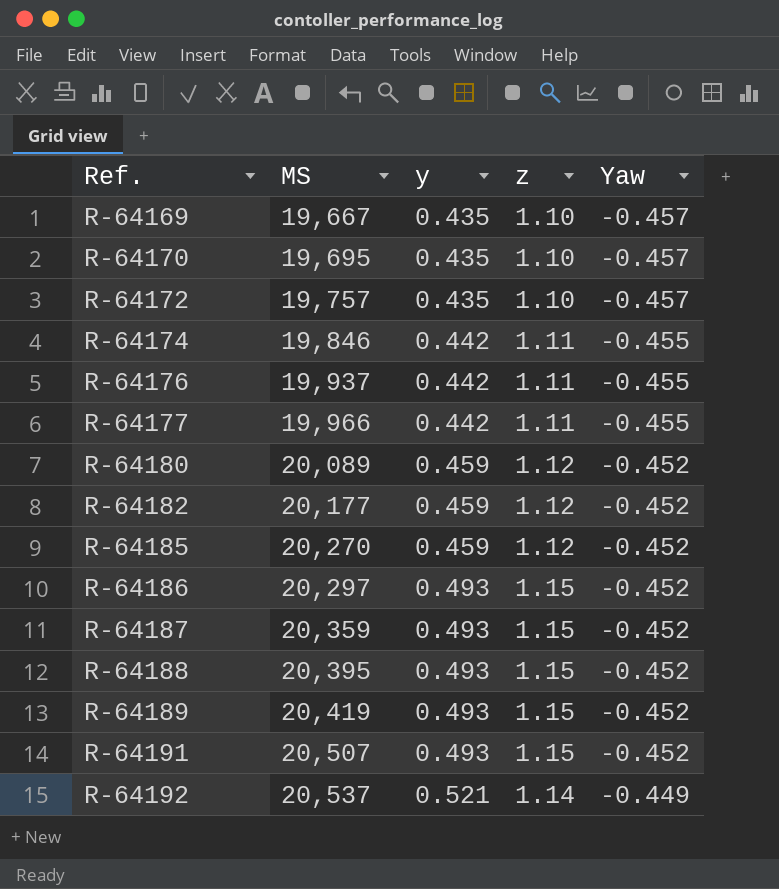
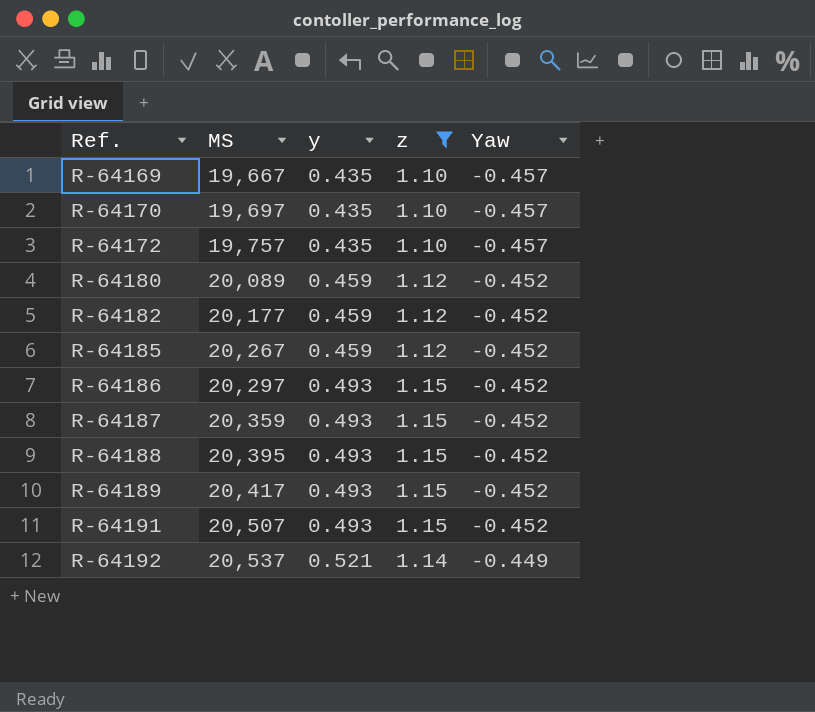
filter: none -> z != 1.11
R-64170 | MS: 19,695 -> 19,697
R-64185 | MS: 20,270 -> 20,267
R-64189 | MS: 20,419 -> 20,417

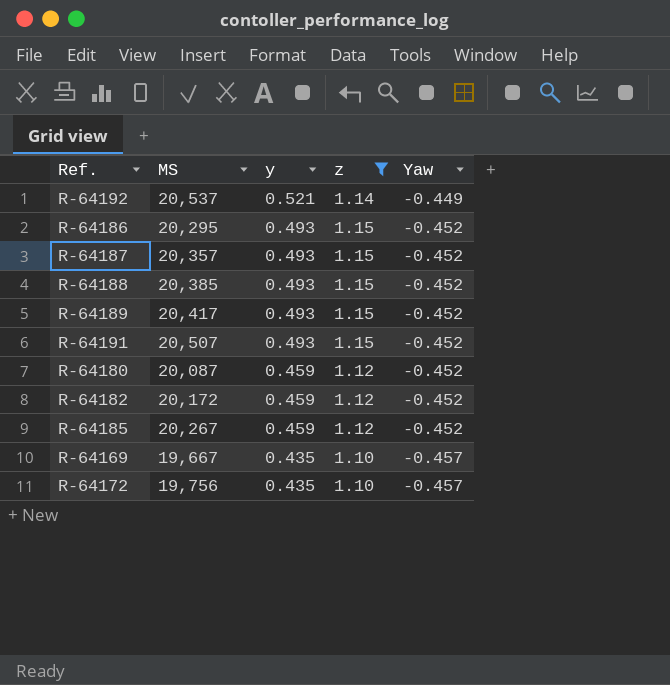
row order: Ref. ascending -> y descending
row R-64170: 19,697 | 0.435 | 1.10 | -0.457 -> none
R-64186 | MS: 20,297 -> 20,295
R-64187 | MS: 20,359 -> 20,357
R-64188 | MS: 20,395 -> 20,385
R-64180 | MS: 20,089 -> 20,087
R-64182 | MS: 20,177 -> 20,172
R-64172 | MS: 19,757 -> 19,756

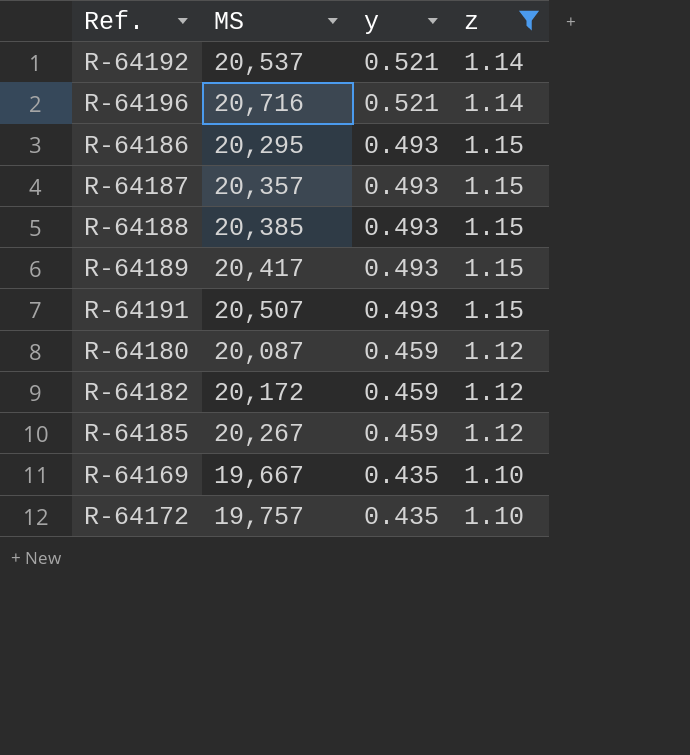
column Yaw | position: 5 -> none
row R-64196: none -> 20,716 | 0.521 | 1.14
R-64172 | MS: 19,756 -> 19,757

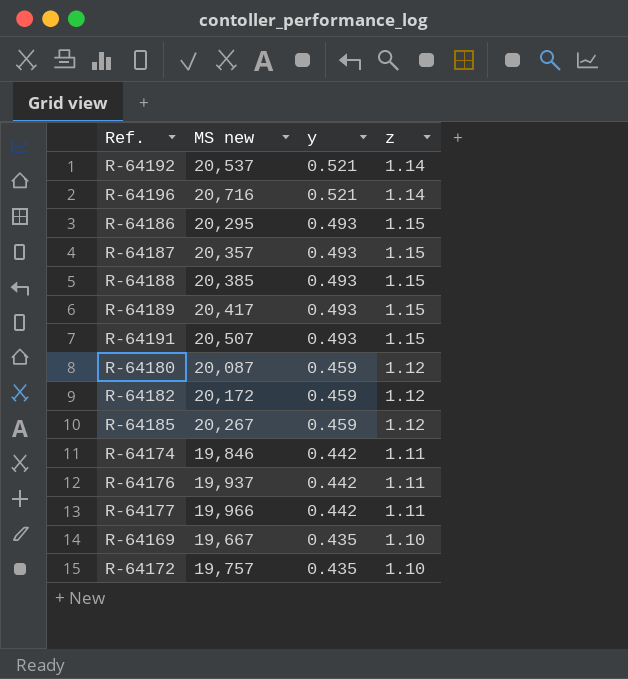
filter: z != 1.11 -> none
column name: MS -> MS new

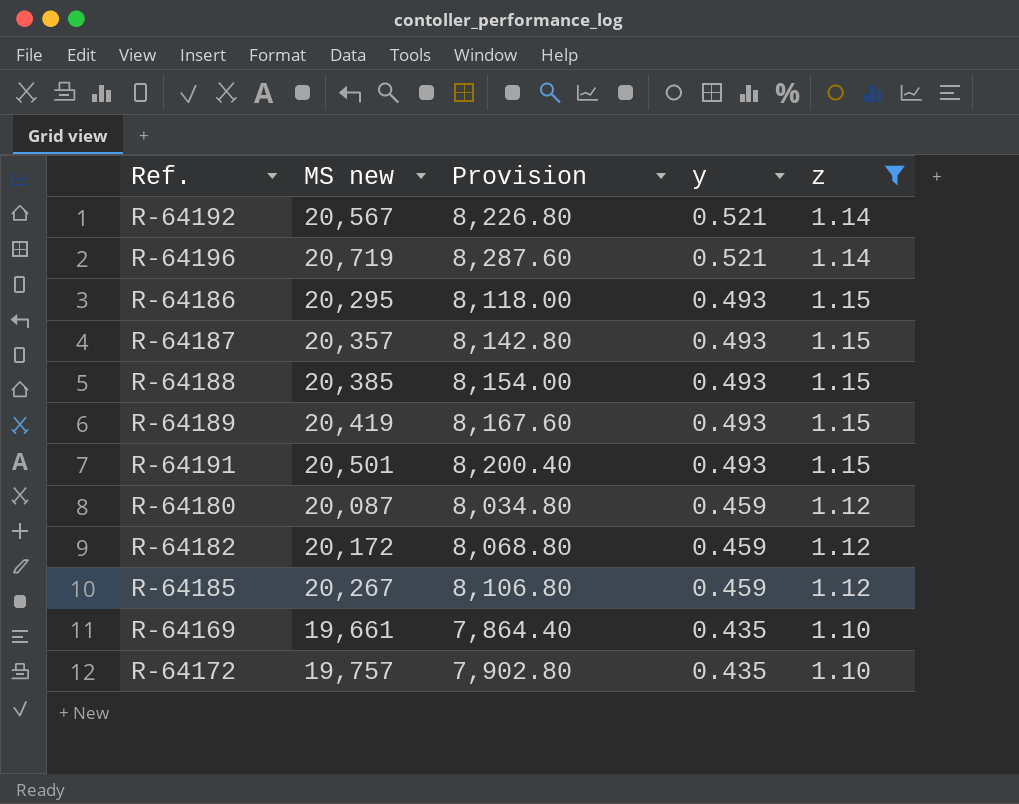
filter: none -> z != 1.11
column Provision | formula: none -> [MS new] * 0.4
R-64192 | MS new: 20,537 -> 20,567
R-64196 | MS new: 20,716 -> 20,719
R-64189 | MS new: 20,417 -> 20,419
R-64191 | MS new: 20,507 -> 20,501
R-64169 | MS new: 19,667 -> 19,661

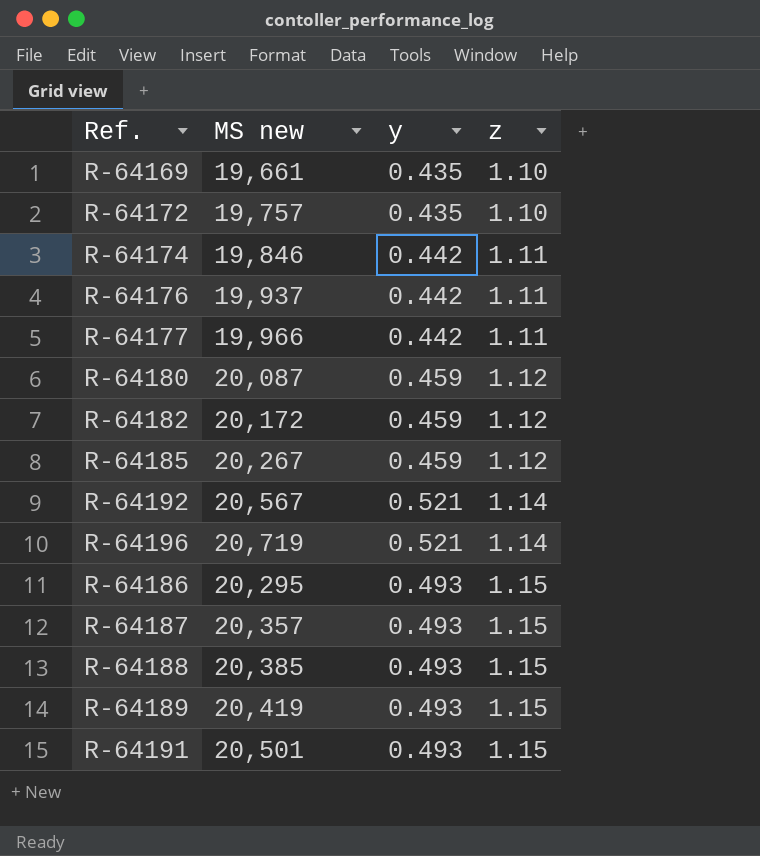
filter: z != 1.11 -> none
row order: y descending -> z ascending
column Provision | formula: [MS new] * 0.4 -> none

